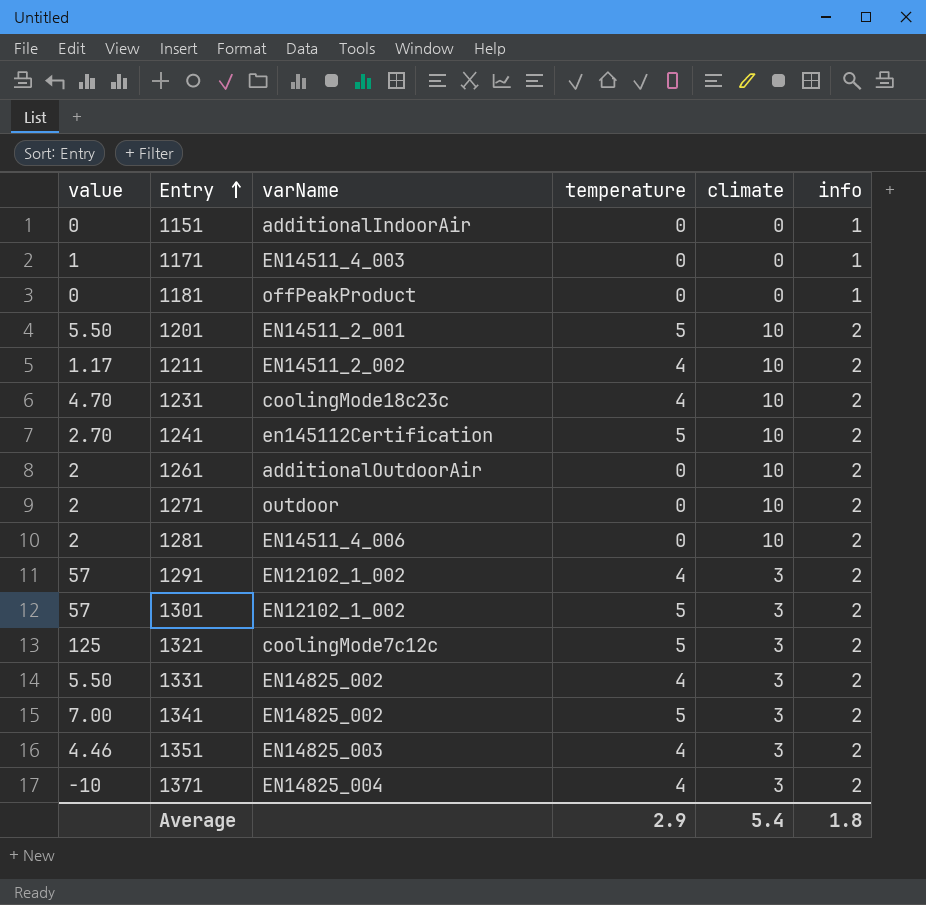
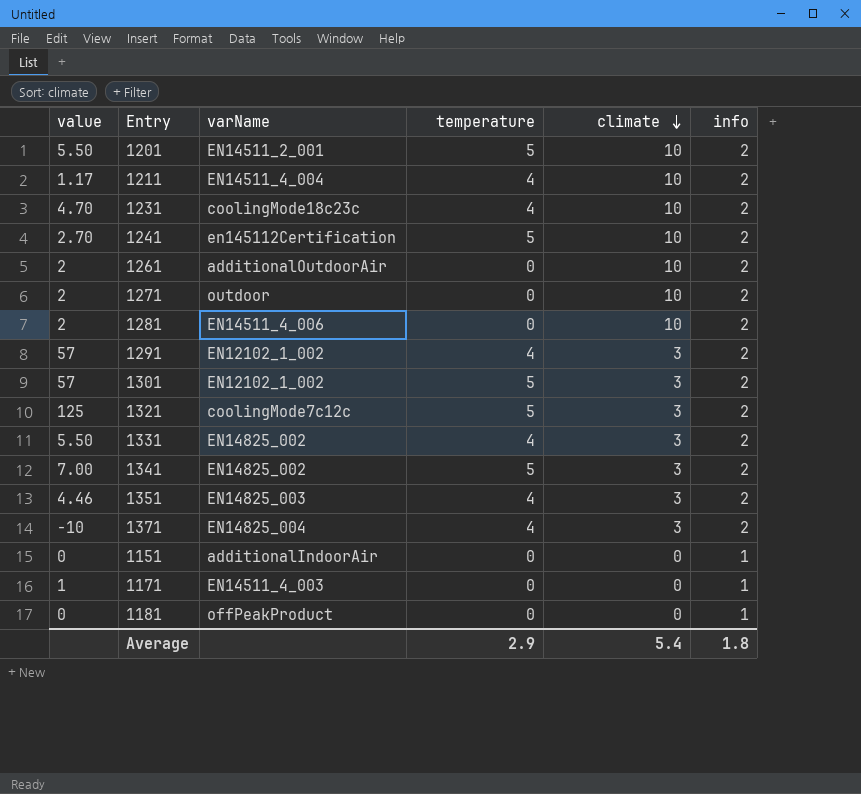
row order: Entry ascending -> climate descending
1211 | varName: EN14511_2_002 -> EN14511_4_004

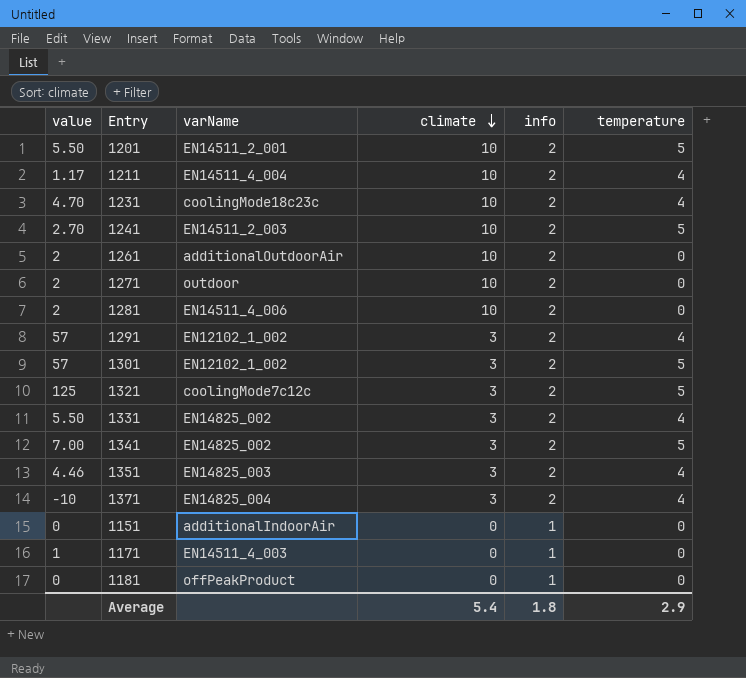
column temperature | position: 4 -> 6
1241 | varName: en145112Certification -> EN14511_2_003

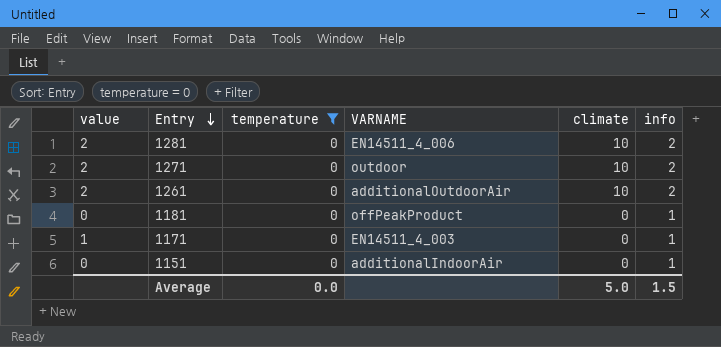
filter: none -> temperature = 0
row order: climate descending -> Entry descending
column temperature | position: 6 -> 3
column name: varName -> VARNAME
Average | temperature: 2.9 -> 0.0
Average | climate: 5.4 -> 5.0
Average | info: 1.8 -> 1.5

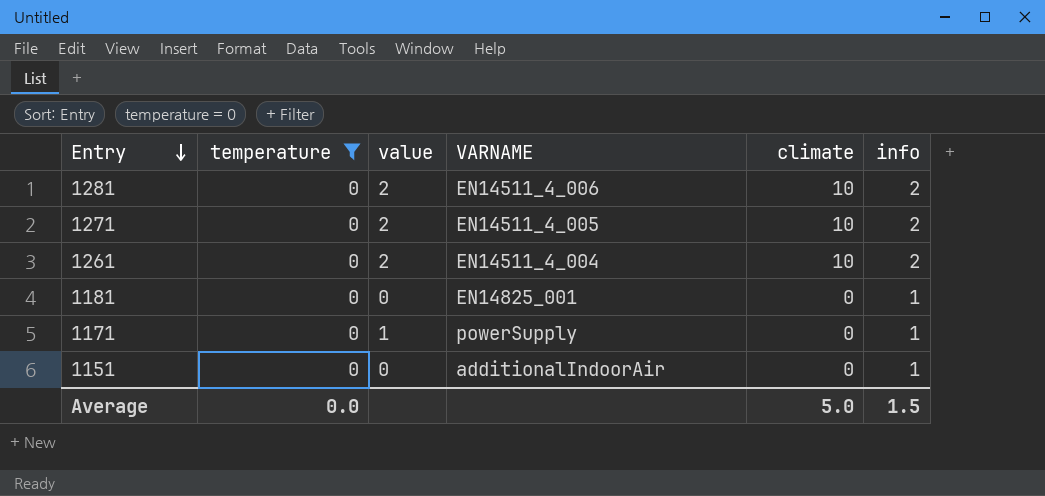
column value | position: 1 -> 3
1271 | VARNAME: outdoor -> EN14511_4_005
1261 | VARNAME: additionalOutdoorAir -> EN14511_4_004
1181 | VARNAME: offPeakProduct -> EN14825_001
1171 | VARNAME: EN14511_4_003 -> powerSupply

